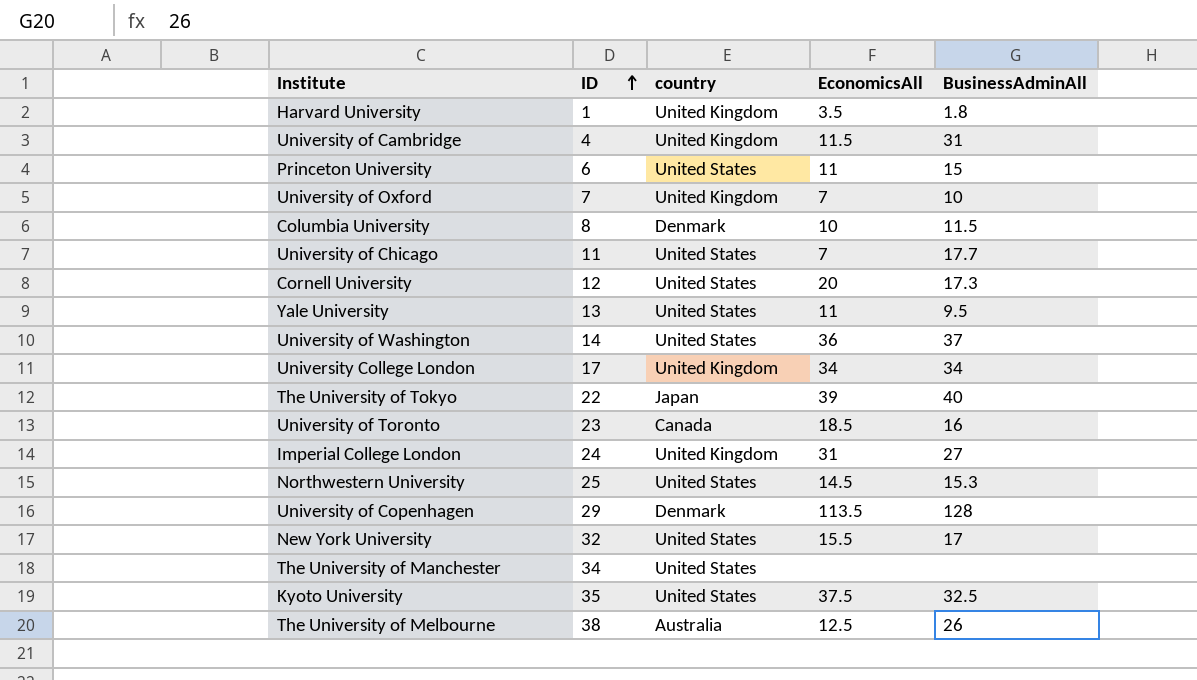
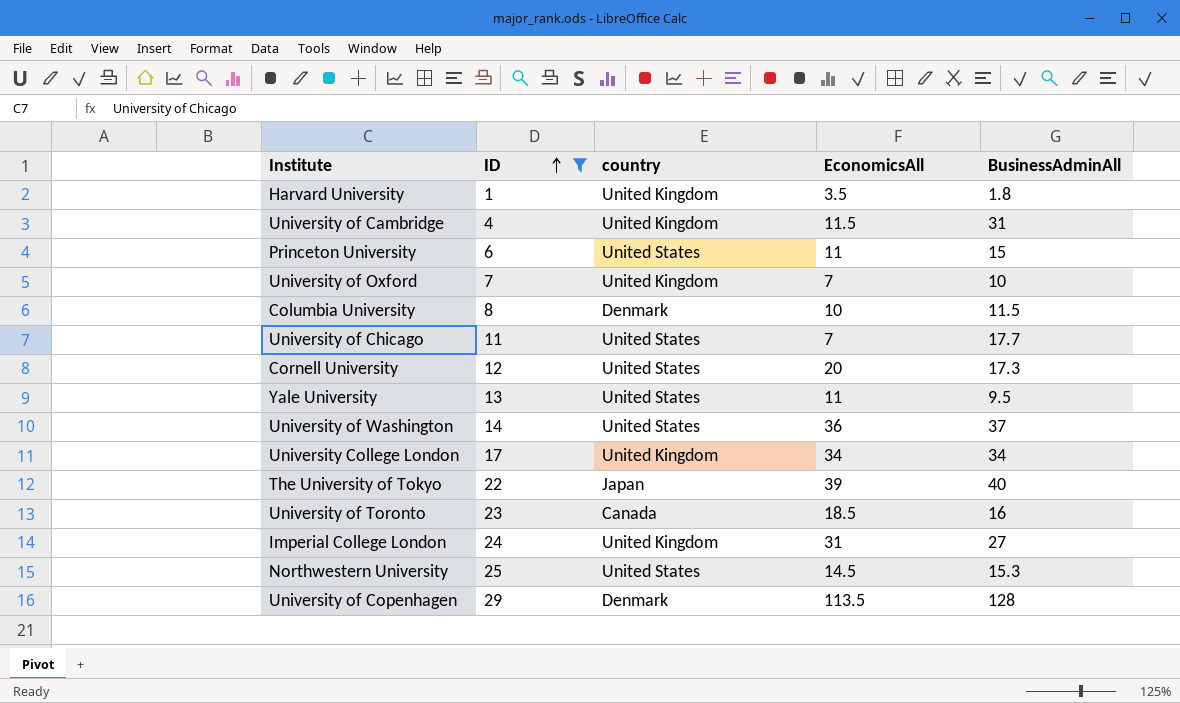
filter: none -> ID <= 29

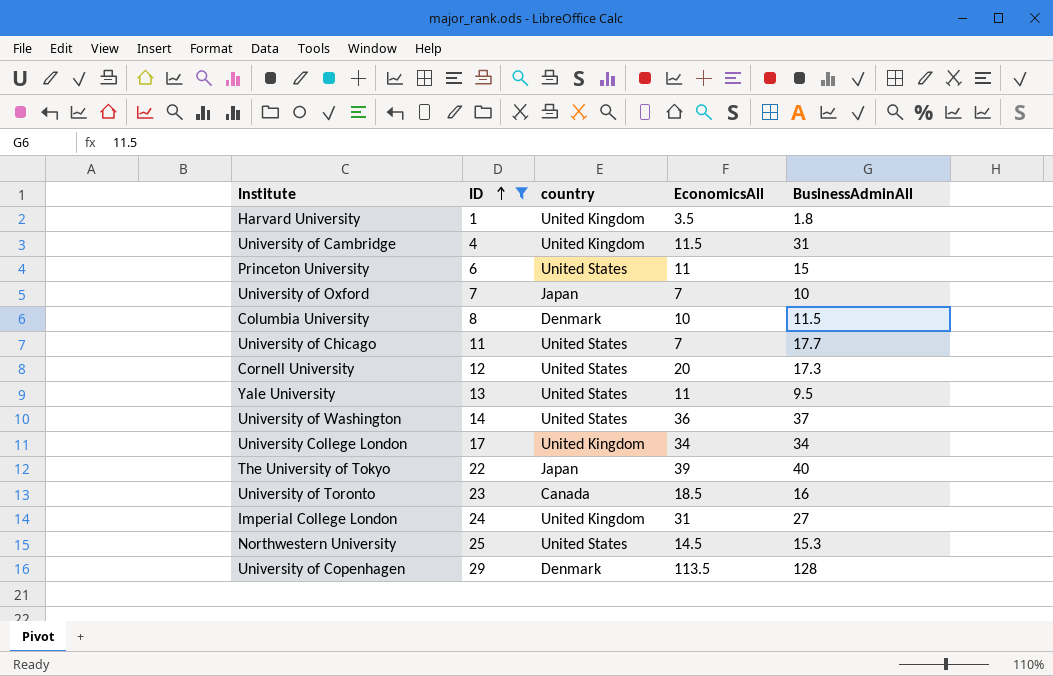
University of Oxford | country: United Kingdom -> Japan

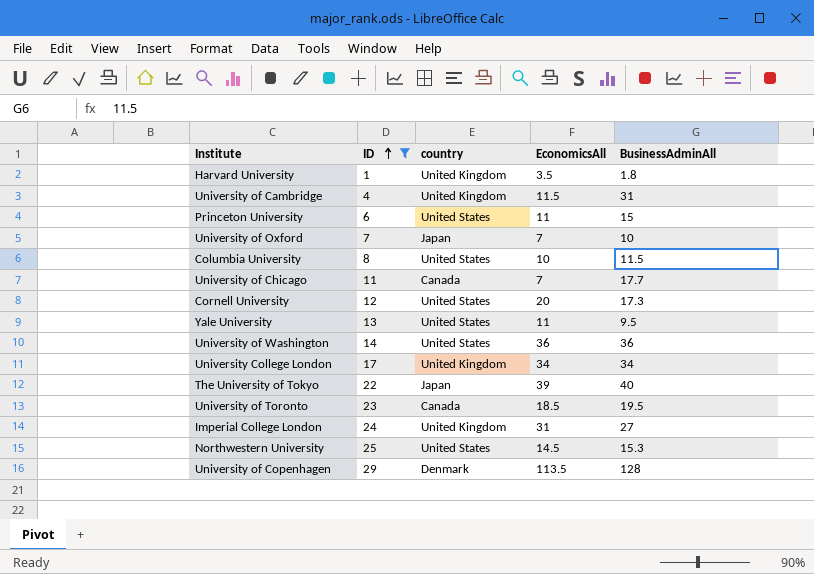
Columbia University | country: Denmark -> United States
University of Chicago | country: United States -> Canada
University of Washington | BusinessAdminAll: 37 -> 36
University of Toronto | BusinessAdminAll: 16 -> 19.5

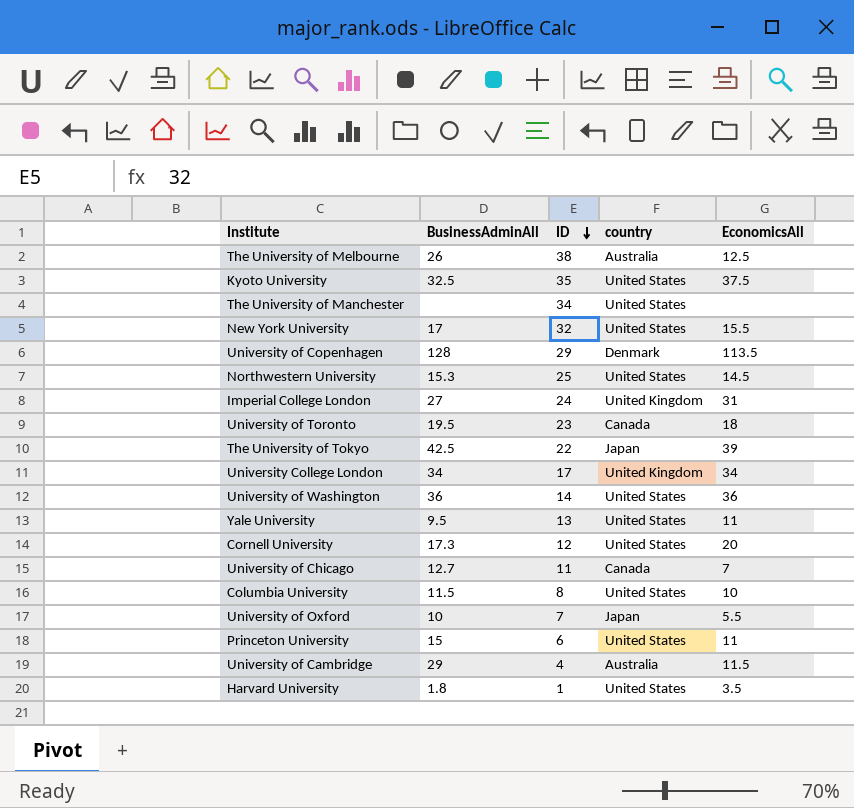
filter: ID <= 29 -> none
row order: ID ascending -> ID descending
column BusinessAdminAll | position: 5 -> 2
University of Toronto | EconomicsAll: 18.5 -> 18
The University of Tokyo | BusinessAdminAll: 40 -> 42.5
University of Chicago | BusinessAdminAll: 17.7 -> 12.7
University of Oxford | EconomicsAll: 7 -> 5.5
University of Cambridge | BusinessAdminAll: 31 -> 29
University of Cambridge | country: United Kingdom -> Australia
Harvard University | country: United Kingdom -> United States

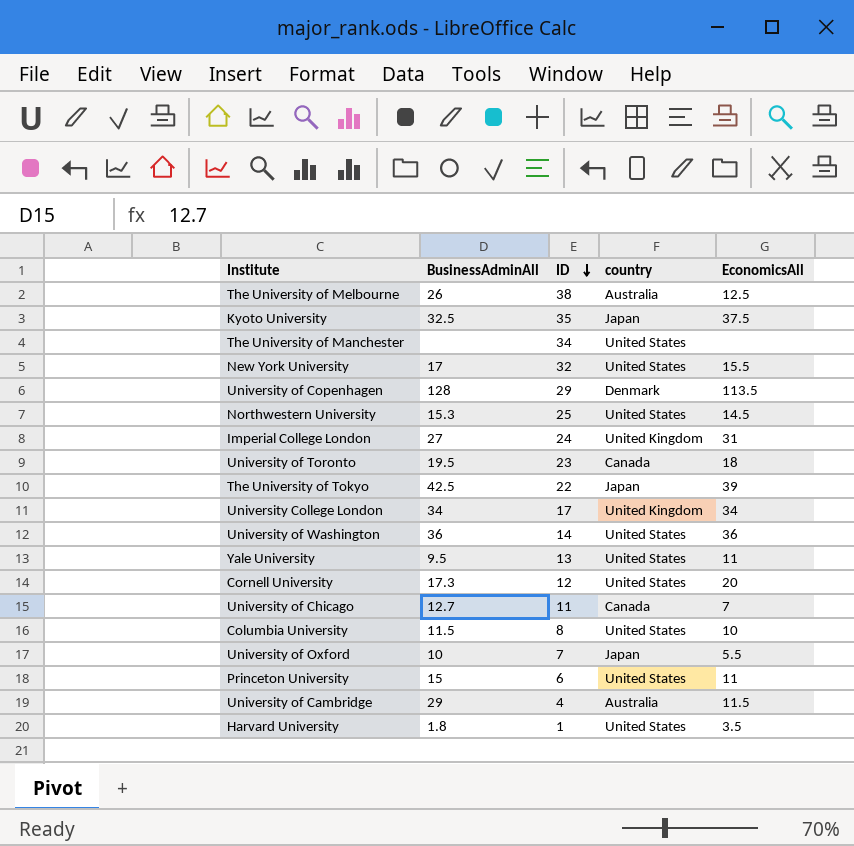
Kyoto University | country: United States -> Japan

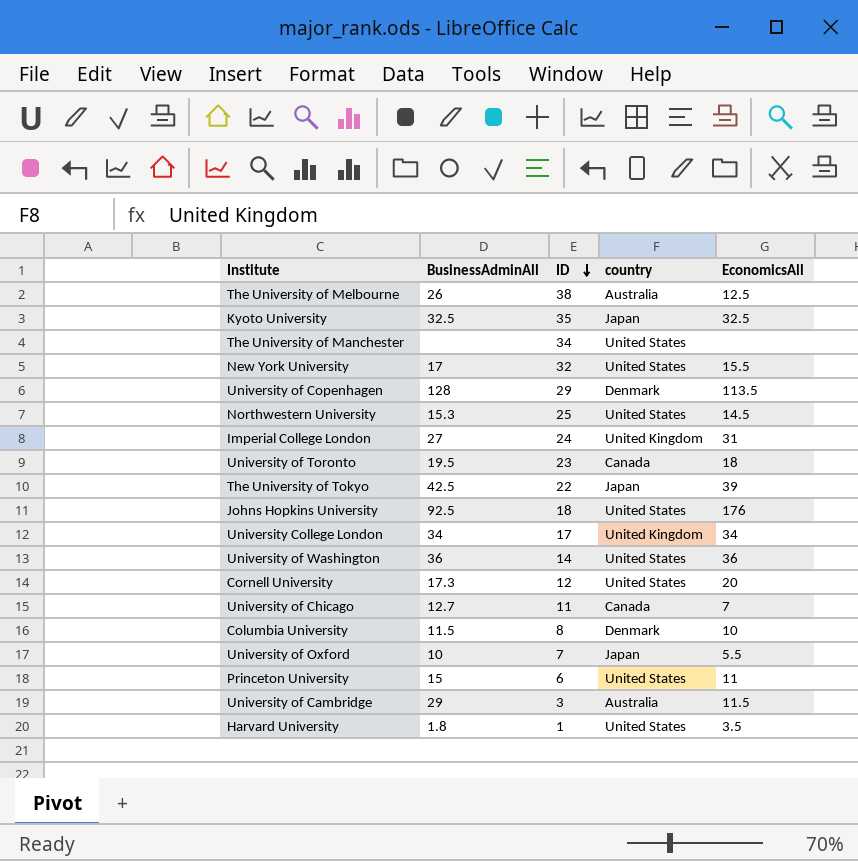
row Yale University: 9.5 | 13 | United States | 11 -> none
Kyoto University | EconomicsAll: 37.5 -> 32.5
row Johns Hopkins University: none -> 92.5 | 18 | United States | 176
Columbia University | country: United States -> Denmark
University of Cambridge | ID: 4 -> 3

